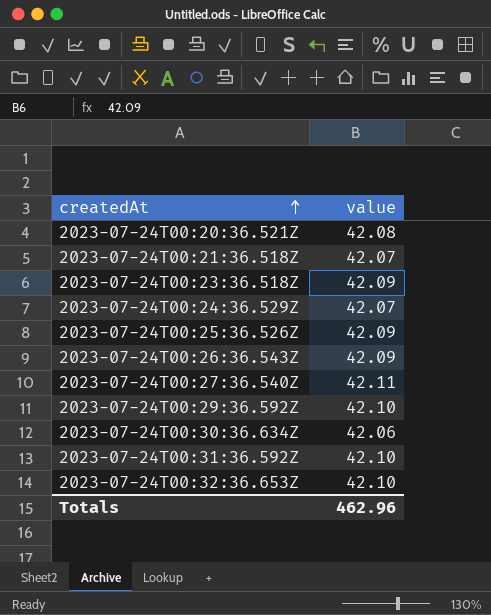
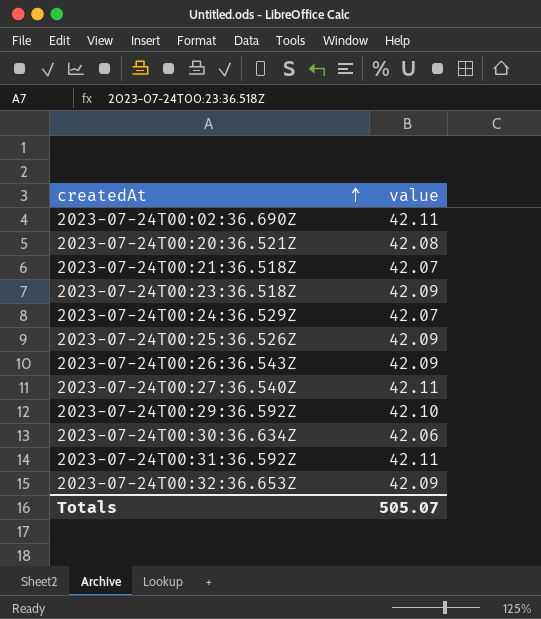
row 2023-07-24T00:02:36.690Z: none -> 42.11
2023-07-24T00:31:36.592Z | value: 42.10 -> 42.11
2023-07-24T00:32:36.653Z | value: 42.10 -> 42.09
Totals | value: 462.96 -> 505.07

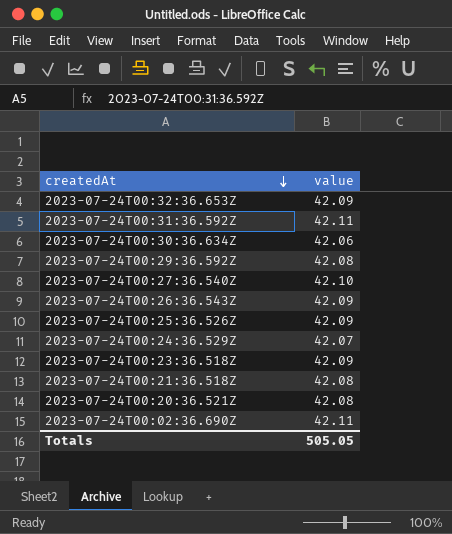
row order: createdAt ascending -> createdAt descending
2023-07-24T00:29:36.592Z | value: 42.10 -> 42.08
2023-07-24T00:27:36.540Z | value: 42.11 -> 42.10
2023-07-24T00:21:36.518Z | value: 42.07 -> 42.08
Totals | value: 505.07 -> 505.05

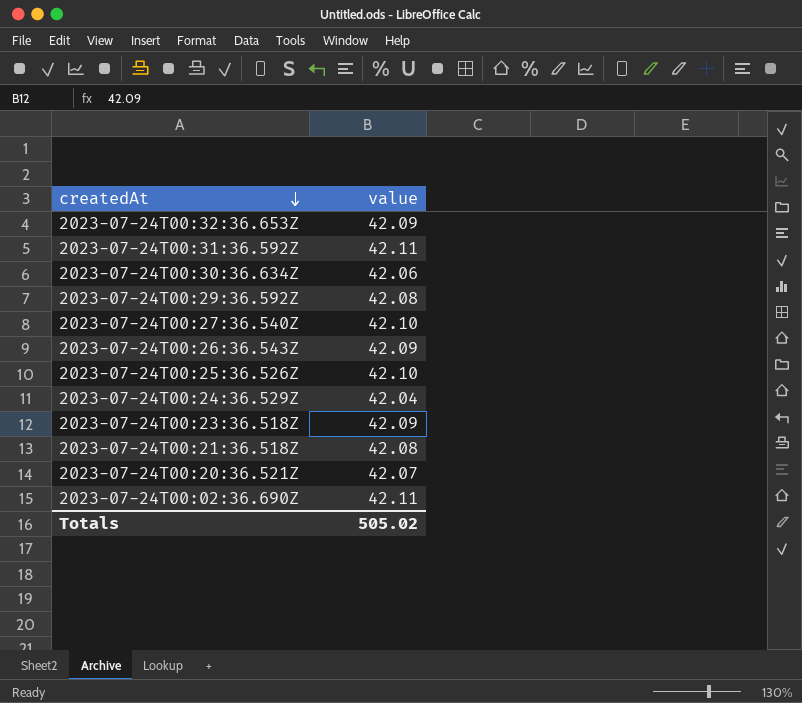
2023-07-24T00:25:36.526Z | value: 42.09 -> 42.10
2023-07-24T00:24:36.529Z | value: 42.07 -> 42.04
2023-07-24T00:20:36.521Z | value: 42.08 -> 42.07
Totals | value: 505.05 -> 505.02

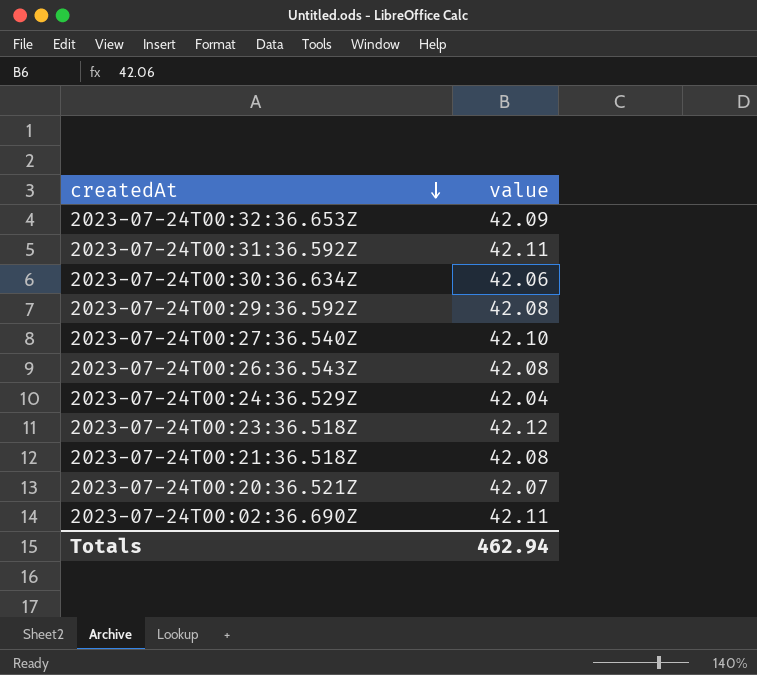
row 2023-07-24T00:25:36.526Z: 42.10 -> none
2023-07-24T00:26:36.543Z | value: 42.09 -> 42.08
2023-07-24T00:23:36.518Z | value: 42.09 -> 42.12
Totals | value: 505.02 -> 462.94

